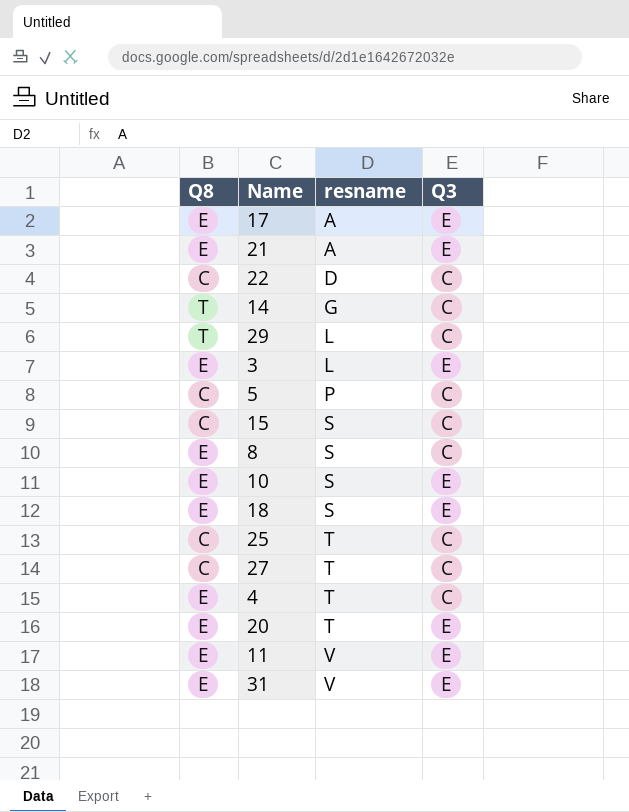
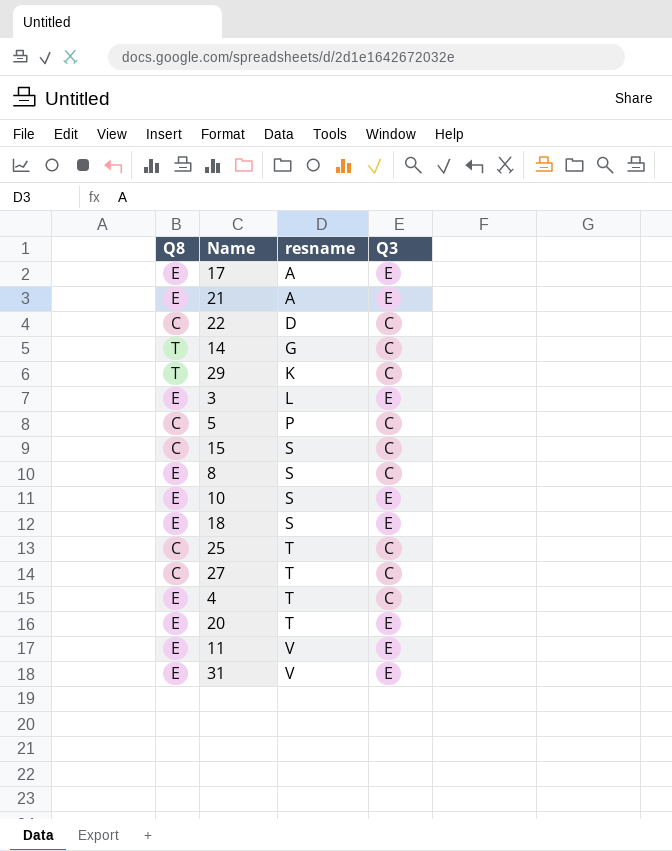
29 | resname: L -> K

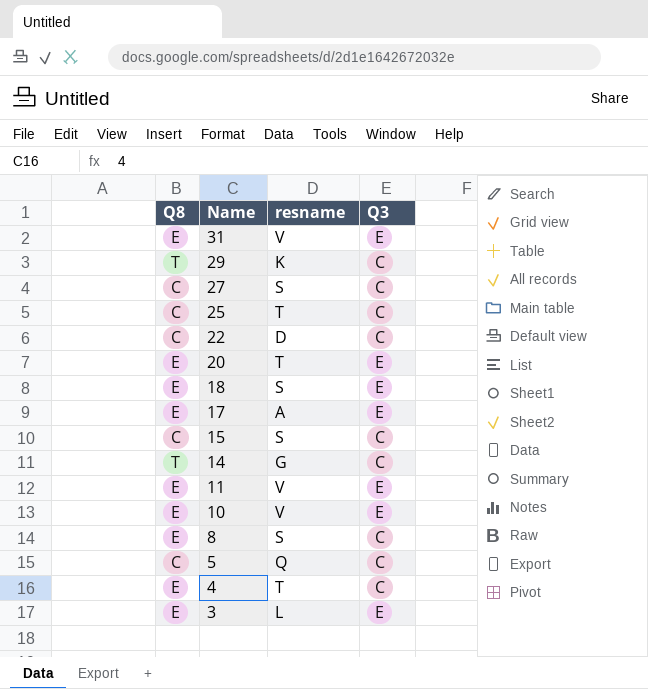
row order: resname ascending -> Name descending
row 21: E | A | E -> none
27 | resname: T -> S
10 | resname: S -> V
5 | resname: P -> Q

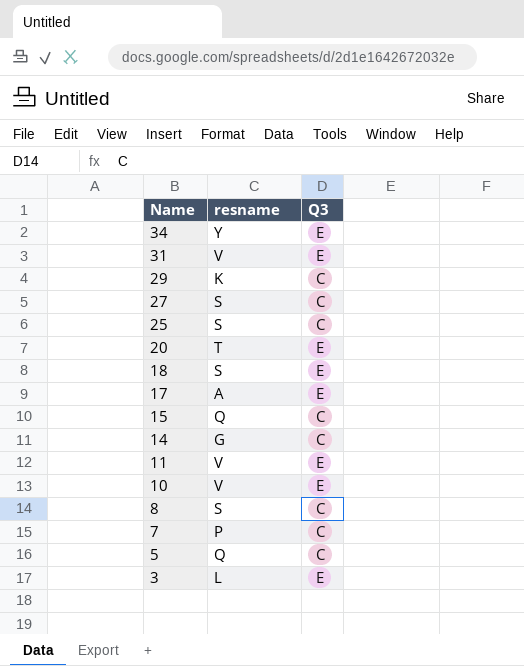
column Q8 | position: 1 -> none
row 22: C | D | C -> none
row 4: E | T | C -> none
row 34: none -> Y | E
25 | resname: T -> S
15 | resname: S -> Q
row 7: none -> P | C

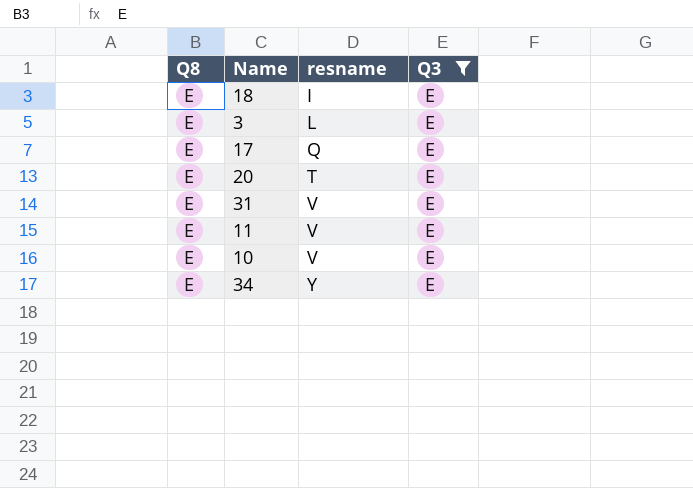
filter: none -> Q3 = E
row order: Name descending -> resname ascending
column Q8 | position: none -> 1
18 | resname: S -> I
17 | resname: A -> Q

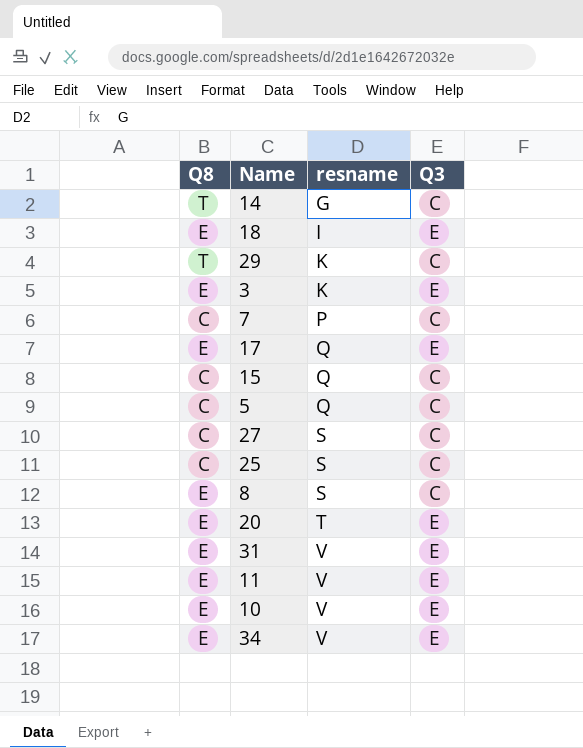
filter: Q3 = E -> none
3 | resname: L -> K
34 | resname: Y -> V

